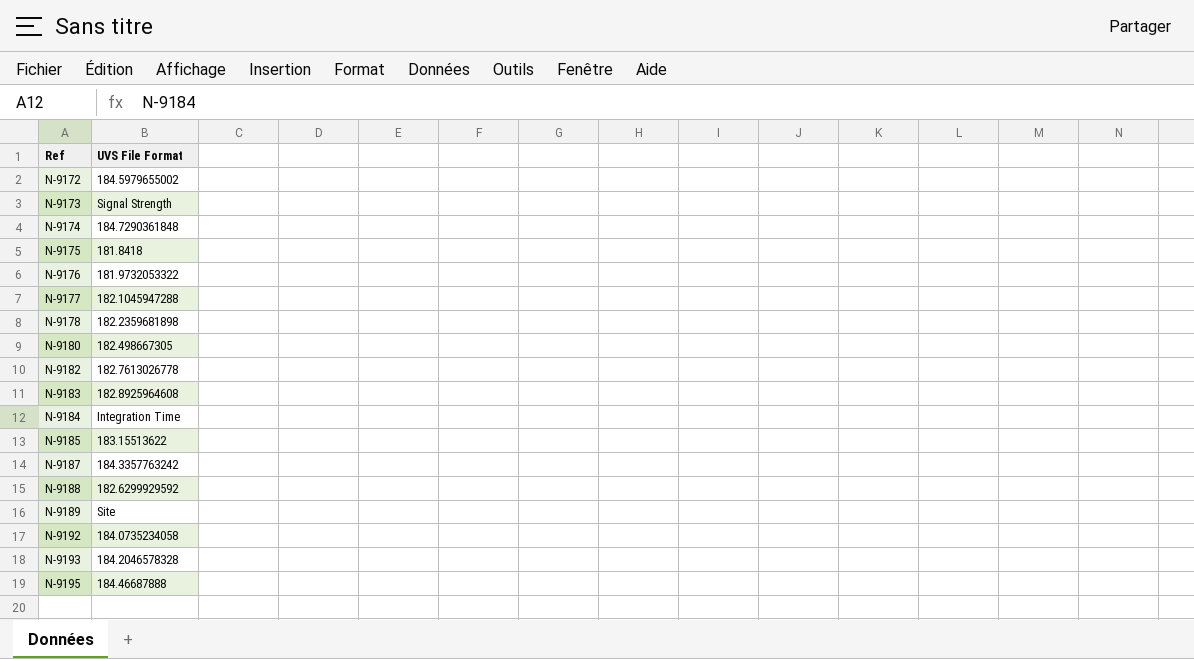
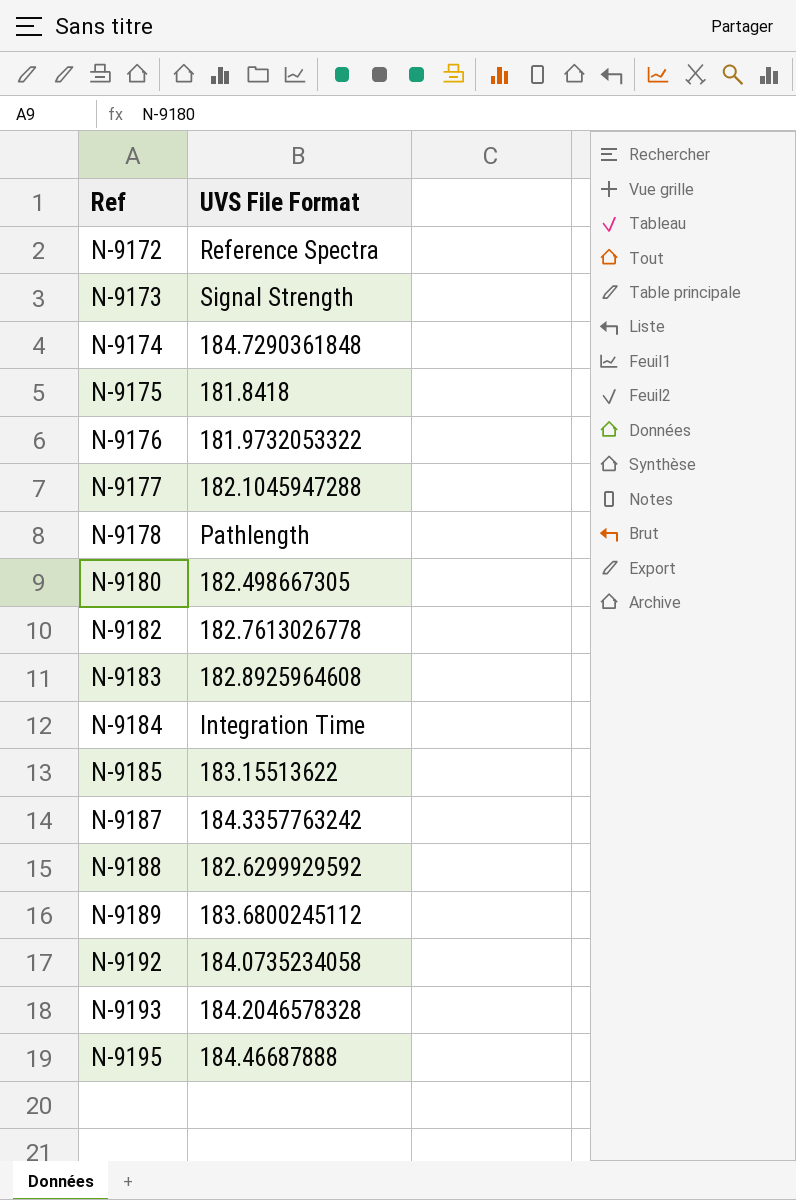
N-9172 | UVS File Format: 184.5979655002 -> Reference Spectra
N-9178 | UVS File Format: 182.2359681898 -> Pathlength
N-9189 | UVS File Format: Site -> 183.6800245112

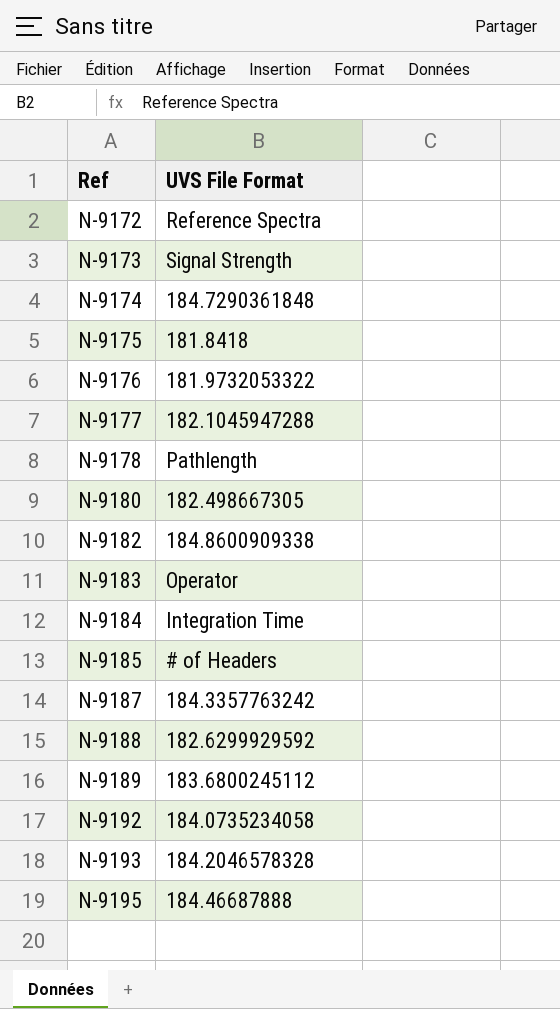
N-9182 | UVS File Format: 182.7613026778 -> 184.8600909338
N-9183 | UVS File Format: 182.8925964608 -> Operator
N-9185 | UVS File Format: 183.15513622 -> # of Headers

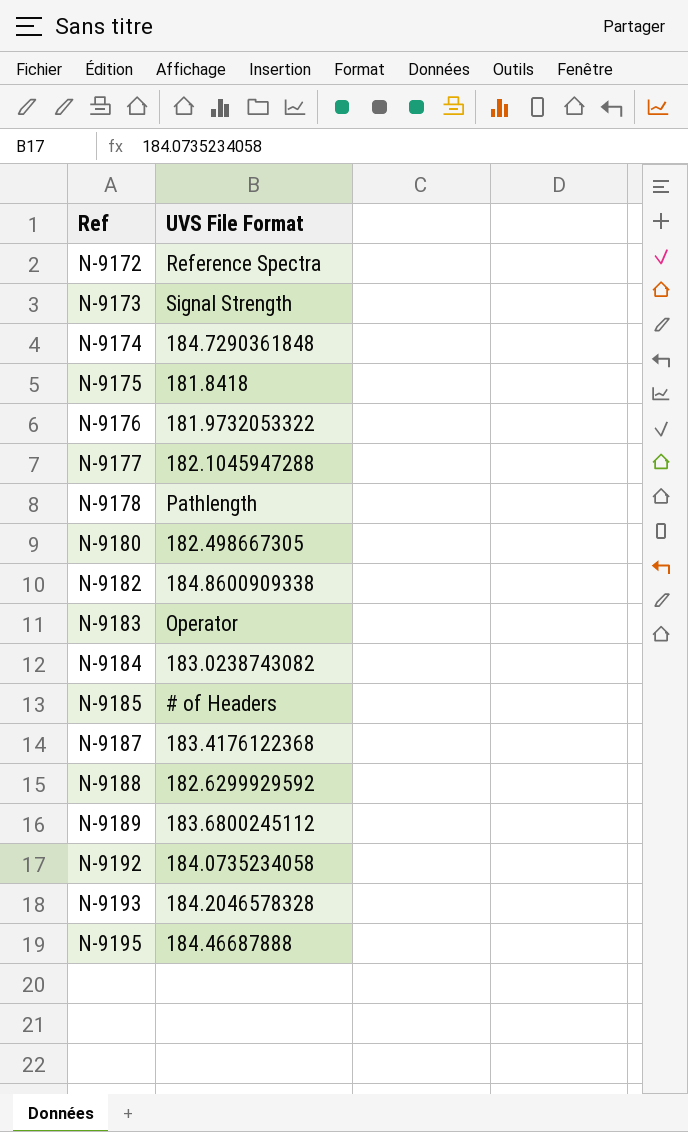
N-9184 | UVS File Format: Integration Time -> 183.0238743082
N-9187 | UVS File Format: 184.3357763242 -> 183.4176122368

